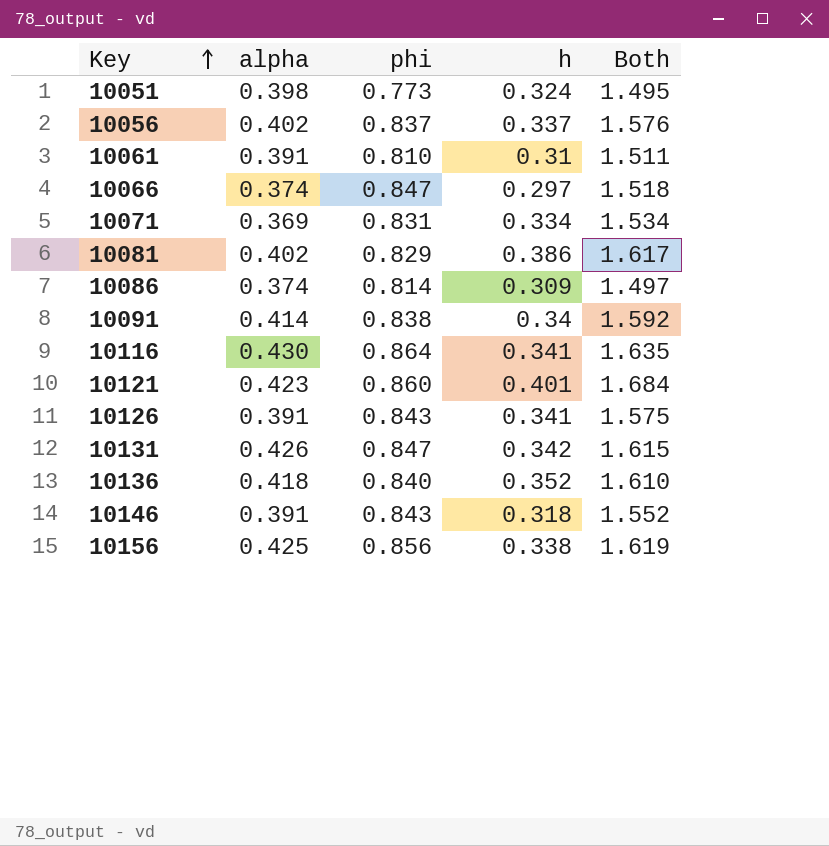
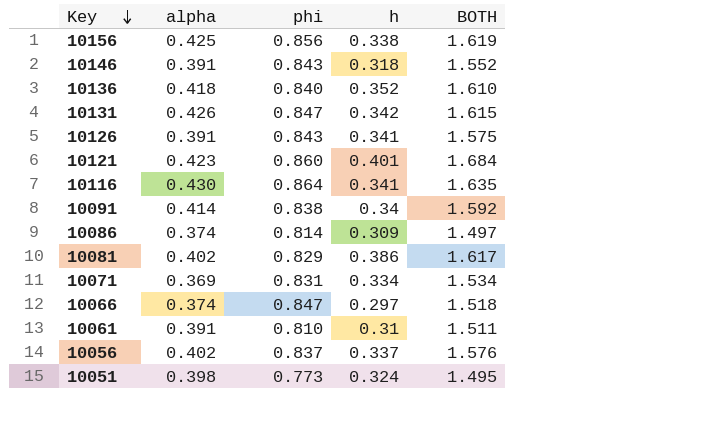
row order: Key ascending -> Key descending
column name: Both -> BOTH

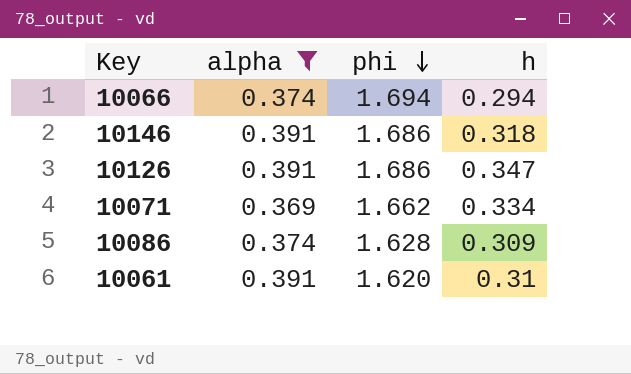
filter: none -> alpha <= 0.391
row order: Key descending -> phi descending
column BOTH | formula: [alpha] + [phi] + [h] -> none
10066 | phi: 0.847 -> 1.694
10066 | h: 0.297 -> 0.294
10146 | phi: 0.843 -> 1.686
10126 | phi: 0.843 -> 1.686
10126 | h: 0.341 -> 0.347
10071 | phi: 0.831 -> 1.662
10086 | phi: 0.814 -> 1.628
10061 | phi: 0.810 -> 1.620

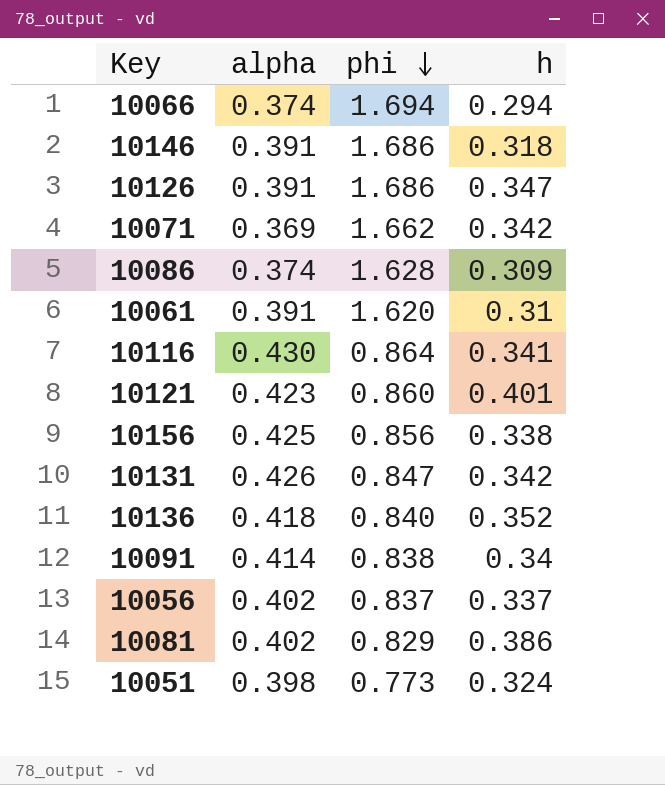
filter: alpha <= 0.391 -> none
10071 | h: 0.334 -> 0.342

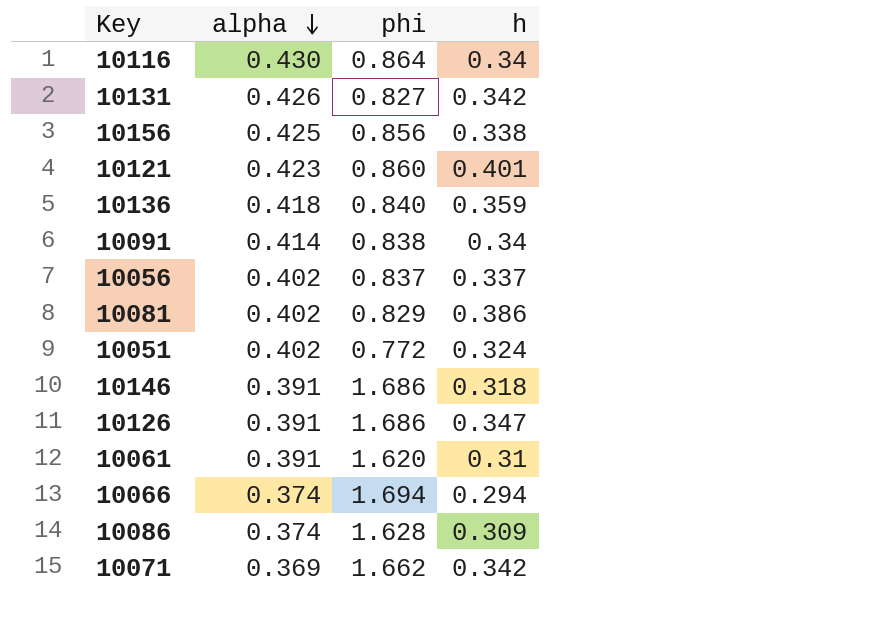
row order: phi descending -> alpha descending
10116 | h: 0.341 -> 0.34
10131 | phi: 0.847 -> 0.827
10136 | h: 0.352 -> 0.359
10051 | alpha: 0.398 -> 0.402
10051 | phi: 0.773 -> 0.772

